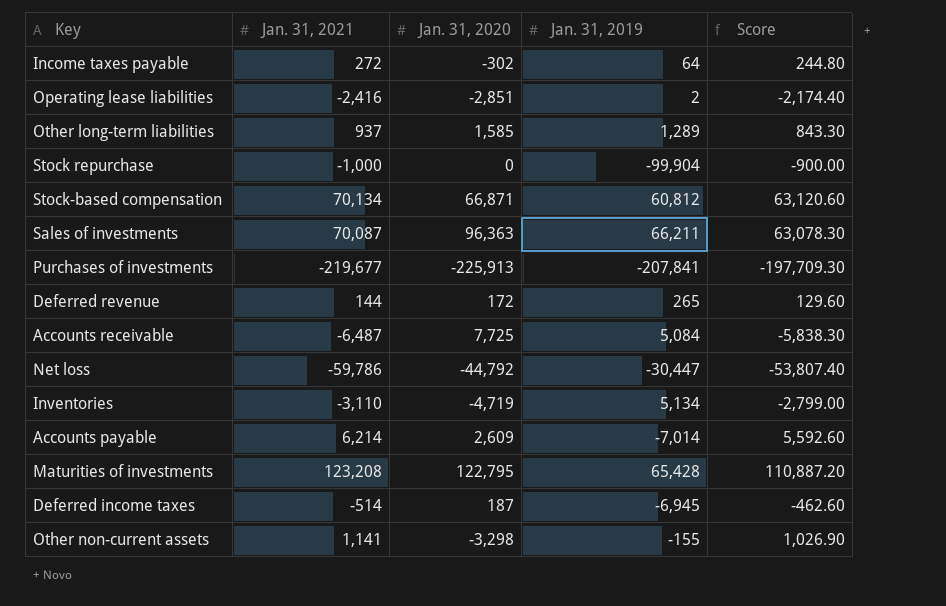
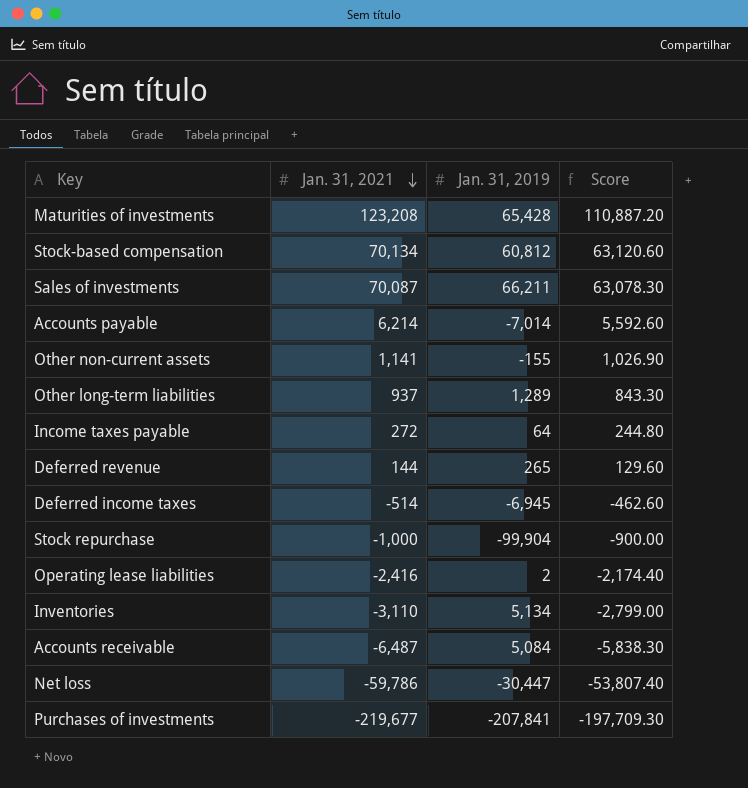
row order: none -> Jan. 31, 2021 descending
column Jan. 31, 2020 | position: 3 -> none

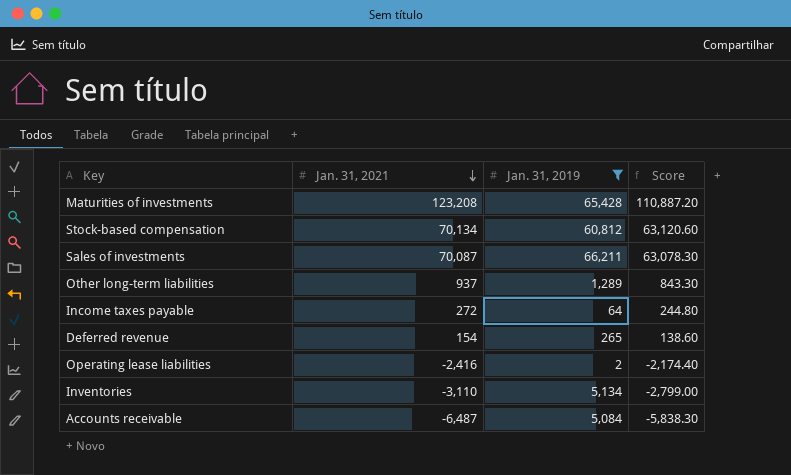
filter: none -> Jan. 31, 2019 >= 2
Deferred revenue | Jan. 31, 2021: 144 -> 154
Deferred revenue | Score: 129.60 -> 138.60

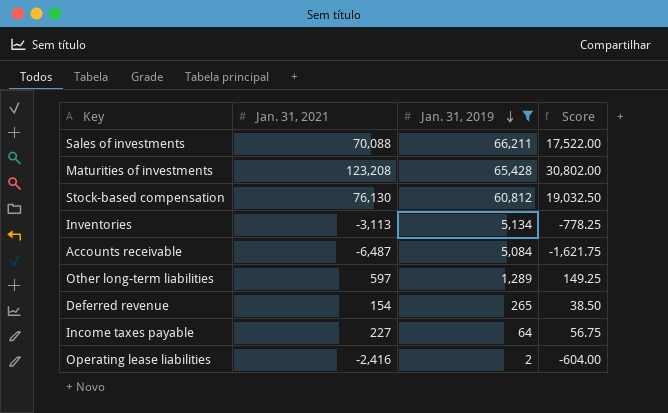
row order: Jan. 31, 2021 descending -> Jan. 31, 2019 descending
column Score | formula: [Jan. 31, 2021] * 0.9 -> [Jan. 31, 2021] * 0.25
Sales of investments | Jan. 31, 2021: 70,087 -> 70,088
Stock-based compensation | Jan. 31, 2021: 70,134 -> 76,130
Inventories | Jan. 31, 2021: -3,110 -> -3,113
Other long-term liabilities | Jan. 31, 2021: 937 -> 597
Income taxes payable | Jan. 31, 2021: 272 -> 227

